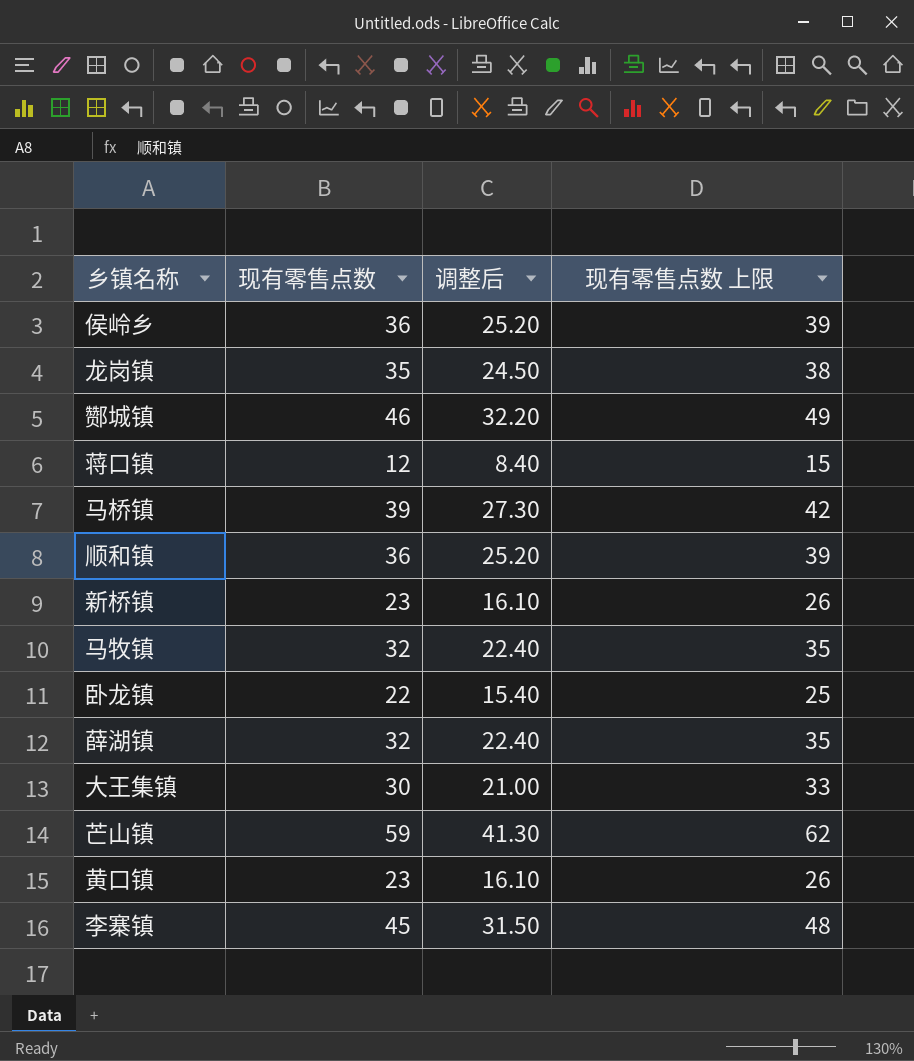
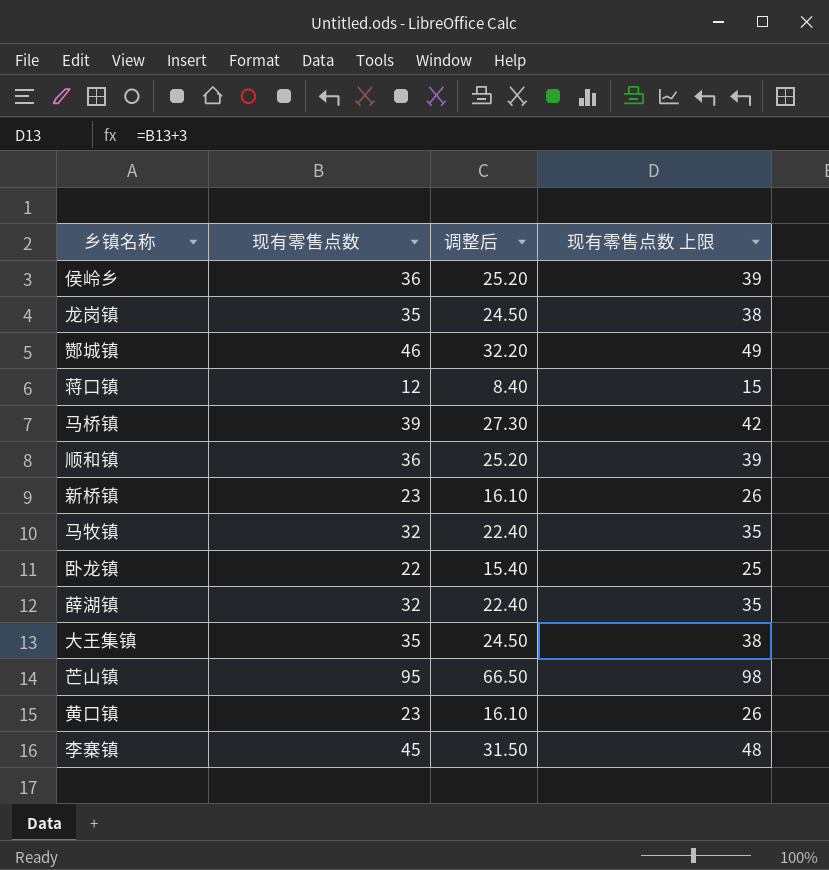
大王集镇 | 现有零售点数: 30 -> 35
大王集镇 | 调整后: 21.00 -> 24.50
大王集镇 | 现有零售点数 上限: 33 -> 38
芒山镇 | 现有零售点数: 59 -> 95
芒山镇 | 调整后: 41.30 -> 66.50
芒山镇 | 现有零售点数 上限: 62 -> 98

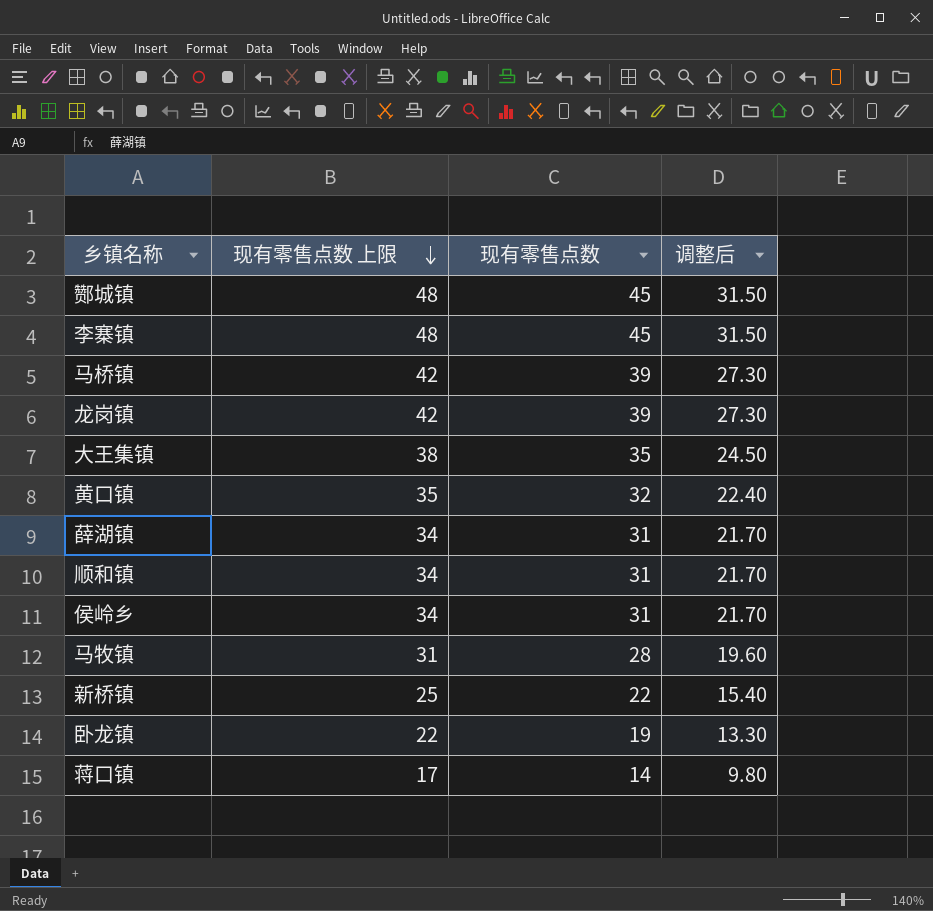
row order: none -> 现有零售点数 上限 descending
column 现有零售点数 上限 | position: 4 -> 2
row 芒山镇: 95 | 66.50 | 98 -> none
酂城镇 | 现有零售点数 上限: 49 -> 48
酂城镇 | 现有零售点数: 46 -> 45
酂城镇 | 调整后: 32.20 -> 31.50
龙岗镇 | 现有零售点数 上限: 38 -> 42
龙岗镇 | 现有零售点数: 35 -> 39
龙岗镇 | 调整后: 24.50 -> 27.30
黄口镇 | 现有零售点数 上限: 26 -> 35
黄口镇 | 现有零售点数: 23 -> 32
黄口镇 | 调整后: 16.10 -> 22.40
薛湖镇 | 现有零售点数 上限: 35 -> 34
薛湖镇 | 现有零售点数: 32 -> 31
薛湖镇 | 调整后: 22.40 -> 21.70
顺和镇 | 现有零售点数 上限: 39 -> 34
顺和镇 | 现有零售点数: 36 -> 31
顺和镇 | 调整后: 25.20 -> 21.70
侯岭乡 | 现有零售点数 上限: 39 -> 34
侯岭乡 | 现有零售点数: 36 -> 31
侯岭乡 | 调整后: 25.20 -> 21.70
马牧镇 | 现有零售点数 上限: 35 -> 31
马牧镇 | 现有零售点数: 32 -> 28
马牧镇 | 调整后: 22.40 -> 19.60
新桥镇 | 现有零售点数 上限: 26 -> 25
新桥镇 | 现有零售点数: 23 -> 22
新桥镇 | 调整后: 16.10 -> 15.40
卧龙镇 | 现有零售点数 上限: 25 -> 22
卧龙镇 | 现有零售点数: 22 -> 19
卧龙镇 | 调整后: 15.40 -> 13.30
蒋口镇 | 现有零售点数 上限: 15 -> 17
蒋口镇 | 现有零售点数: 12 -> 14
蒋口镇 | 调整后: 8.40 -> 9.80

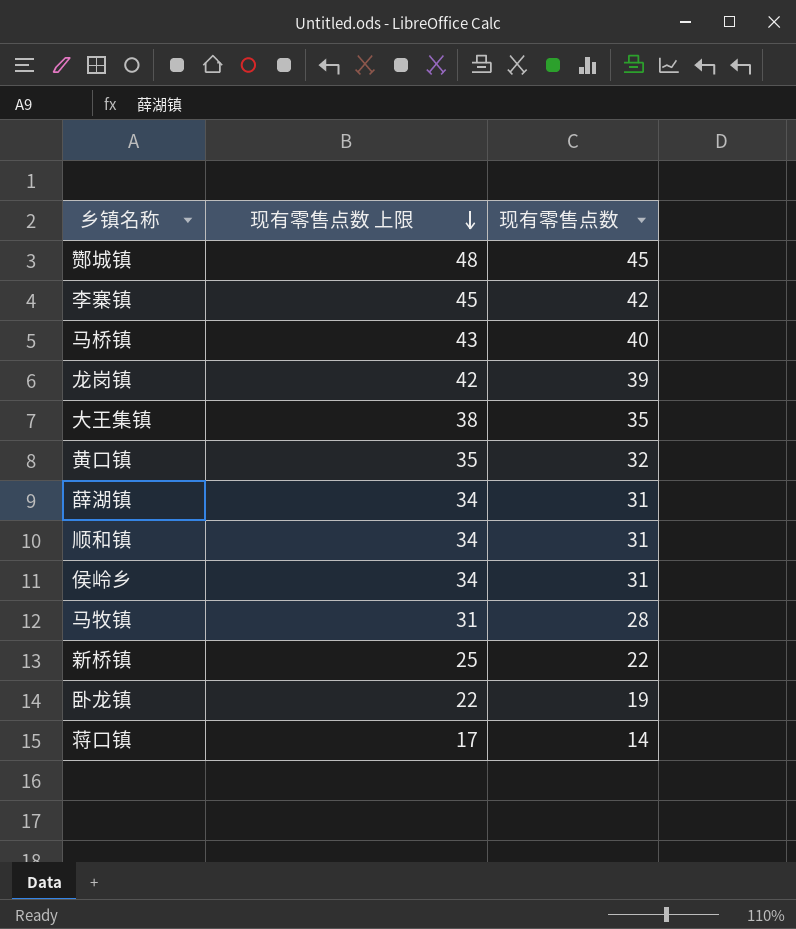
column 调整后 | formula: [现有零售点数] * 0.7 -> none
李寨镇 | 现有零售点数 上限: 48 -> 45
李寨镇 | 现有零售点数: 45 -> 42
马桥镇 | 现有零售点数 上限: 42 -> 43
马桥镇 | 现有零售点数: 39 -> 40

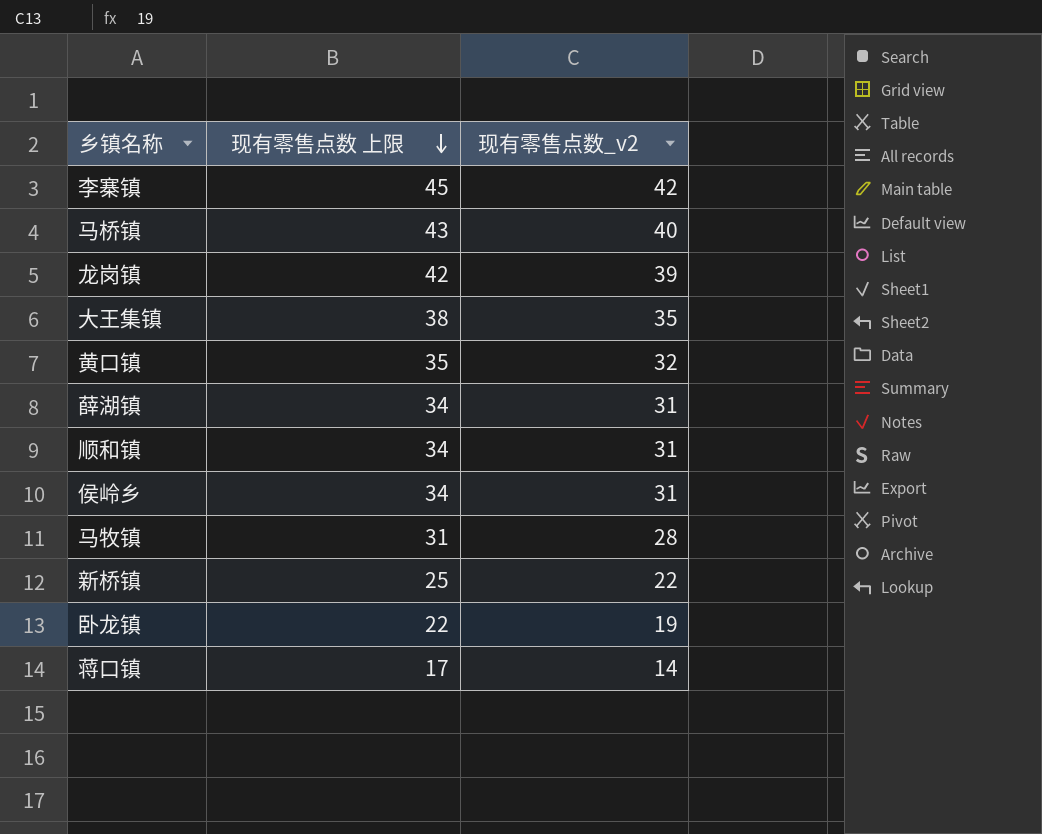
column name: 现有零售点数 -> 现有零售点数_v2
row 酂城镇: 48 | 45 -> none

